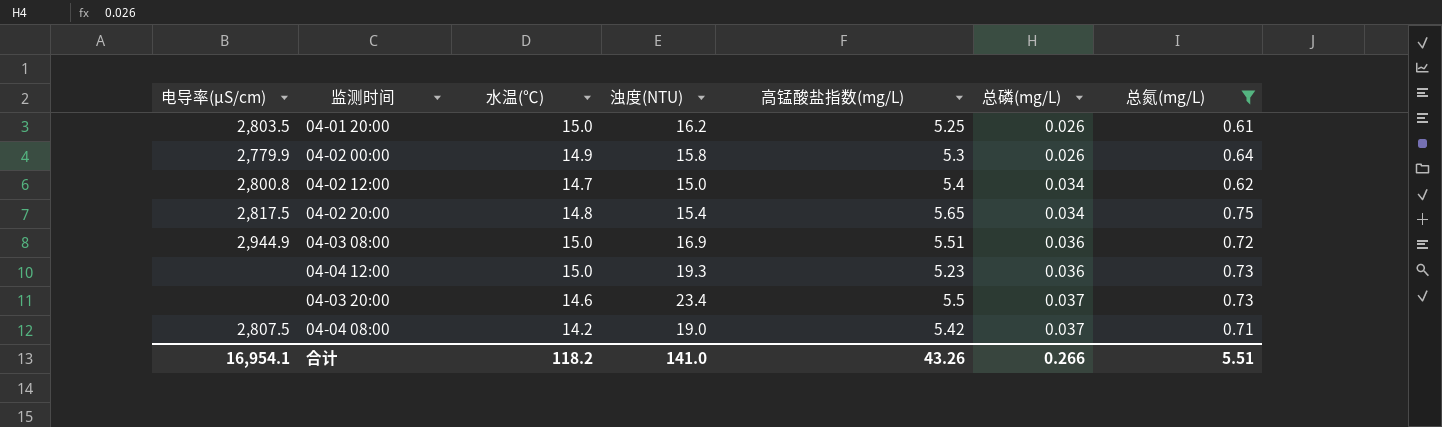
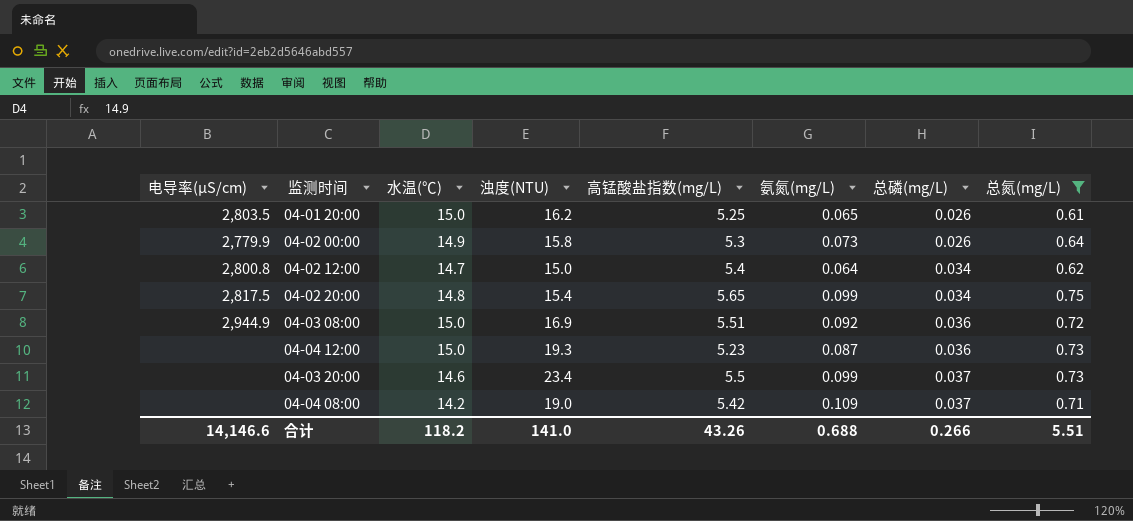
column 氨氮(mg/L) | position: none -> 6
04-04 08:00 | 电导率(μS/cm): 2,807.5 -> none
合计 | 电导率(μS/cm): 16,954.1 -> 14,146.6

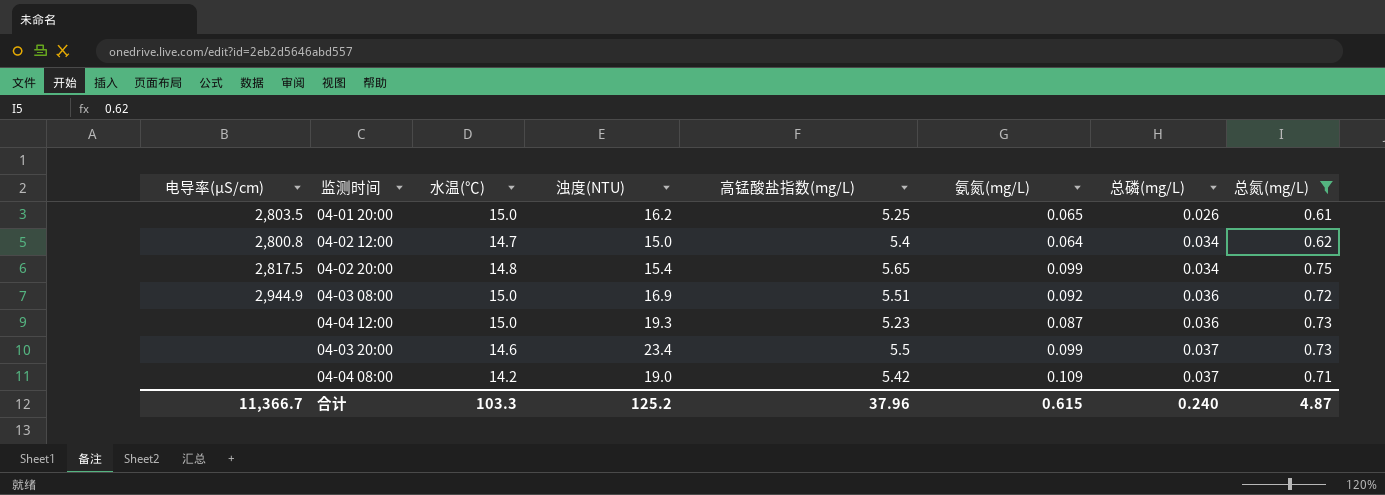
row 04-02 00:00: 2,779.9 | 14.9 | 15.8 | 5.3 | 0.073 | 0.026 | 0.64 -> none
合计 | 电导率(μS/cm): 14,146.6 -> 11,366.7
合计 | 水温(℃): 118.2 -> 103.3
合计 | 浊度(NTU): 141.0 -> 125.2
合计 | 高锰酸盐指数(mg/L): 43.26 -> 37.96
合计 | 氨氮(mg/L): 0.688 -> 0.615
合计 | 总磷(mg/L): 0.266 -> 0.240
合计 | 总氮(mg/L): 5.51 -> 4.87

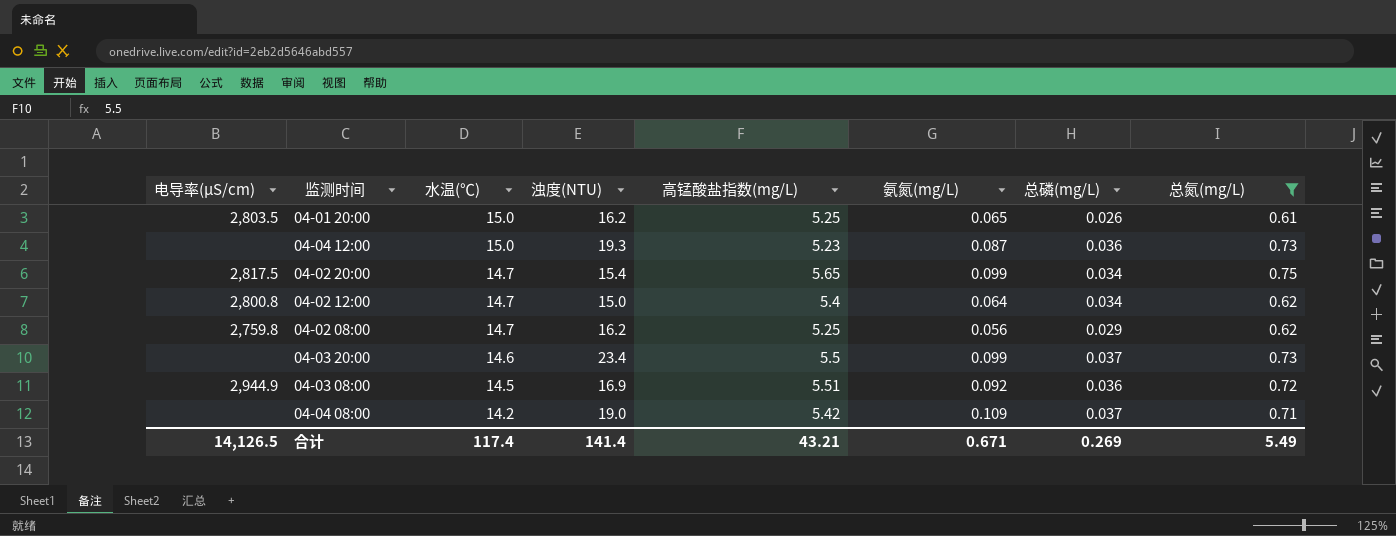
row order: 总磷(mg/L) ascending -> 水温(℃) descending
04-02 20:00 | 水温(℃): 14.8 -> 14.7
row 04-02 08:00: none -> 2,759.8 | 14.7 | 16.2 | 5.25 | 0.056 | 0.029 | 0.62
04-03 08:00 | 水温(℃): 15.0 -> 14.5
合计 | 电导率(μS/cm): 11,366.7 -> 14,126.5
合计 | 水温(℃): 103.3 -> 117.4
合计 | 浊度(NTU): 125.2 -> 141.4
合计 | 高锰酸盐指数(mg/L): 37.96 -> 43.21
合计 | 氨氮(mg/L): 0.615 -> 0.671
合计 | 总磷(mg/L): 0.240 -> 0.269
合计 | 总氮(mg/L): 4.87 -> 5.49

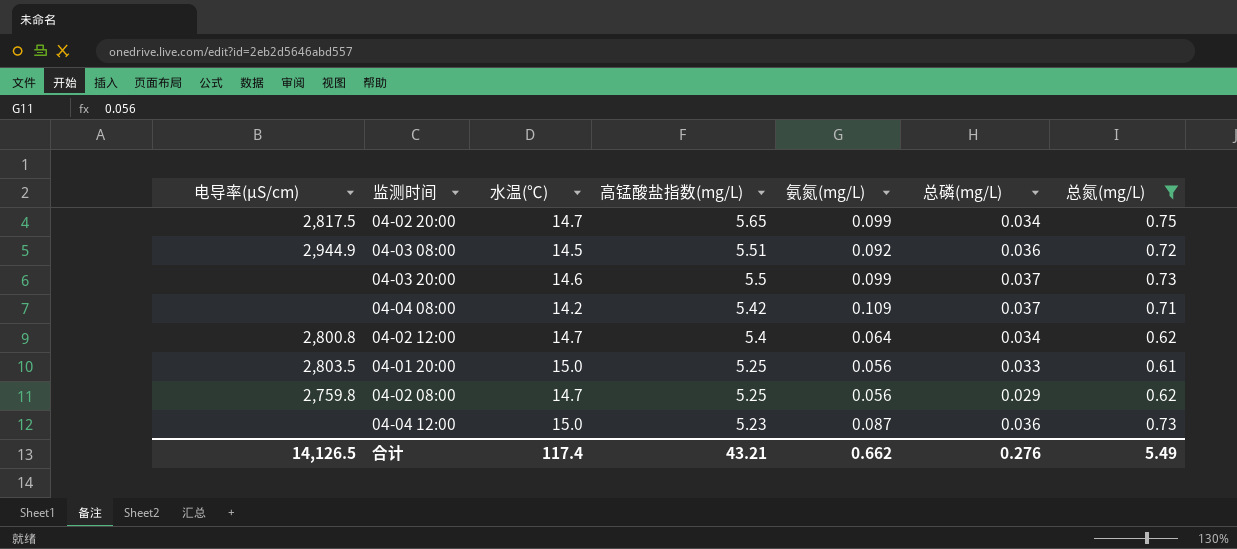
row order: 水温(℃) descending -> 高锰酸盐指数(mg/L) descending
column 浊度(NTU) | position: 4 -> none
04-01 20:00 | 氨氮(mg/L): 0.065 -> 0.056
04-01 20:00 | 总磷(mg/L): 0.026 -> 0.033
合计 | 氨氮(mg/L): 0.671 -> 0.662
合计 | 总磷(mg/L): 0.269 -> 0.276

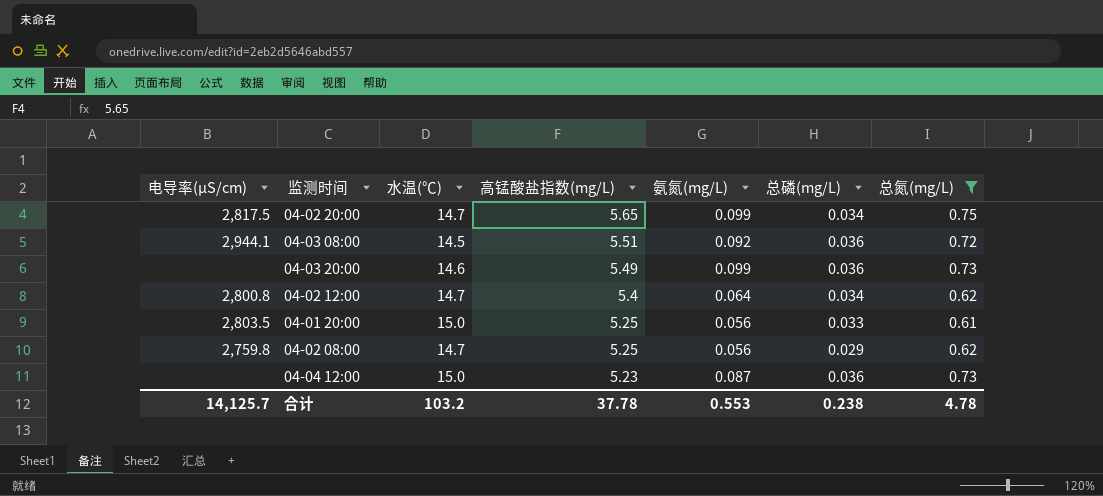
row 04-04 08:00: none | 14.2 | 5.42 | 0.109 | 0.037 | 0.71 -> none
04-03 08:00 | 电导率(μS/cm): 2,944.9 -> 2,944.1
04-03 20:00 | 高锰酸盐指数(mg/L): 5.5 -> 5.49
04-03 20:00 | 总磷(mg/L): 0.037 -> 0.036
合计 | 电导率(μS/cm): 14,126.5 -> 14,125.7
合计 | 水温(℃): 117.4 -> 103.2
合计 | 高锰酸盐指数(mg/L): 43.21 -> 37.78
合计 | 氨氮(mg/L): 0.662 -> 0.553
合计 | 总磷(mg/L): 0.276 -> 0.238
合计 | 总氮(mg/L): 5.49 -> 4.78

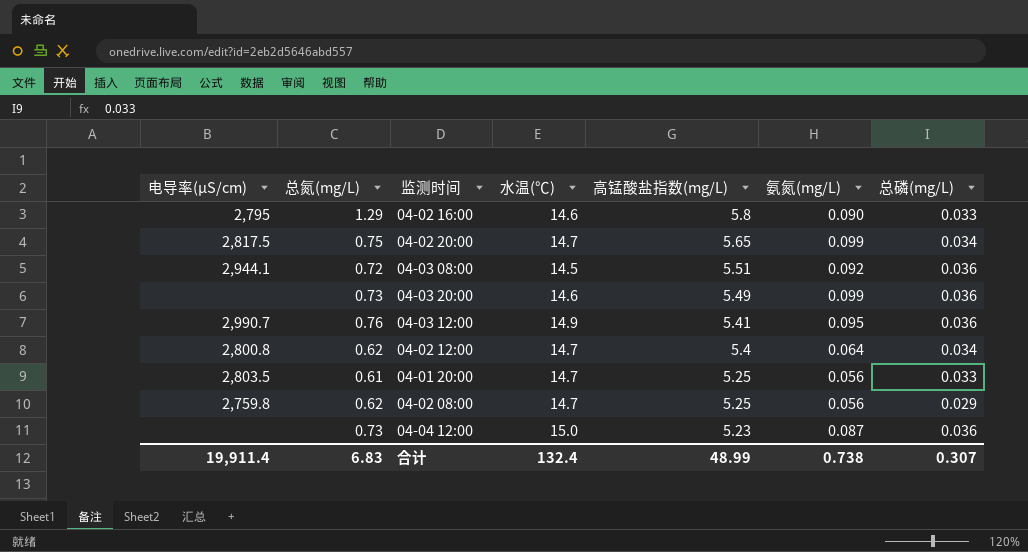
filter: 总氮(mg/L) <= 0.75 -> none
column 总氮(mg/L) | position: 7 -> 2
04-01 20:00 | 水温(℃): 15.0 -> 14.7
合计 | 电导率(μS/cm): 14,125.7 -> 19,911.4
合计 | 总氮(mg/L): 4.78 -> 6.83
合计 | 水温(℃): 103.2 -> 132.4
合计 | 高锰酸盐指数(mg/L): 37.78 -> 48.99
合计 | 氨氮(mg/L): 0.553 -> 0.738
合计 | 总磷(mg/L): 0.238 -> 0.307

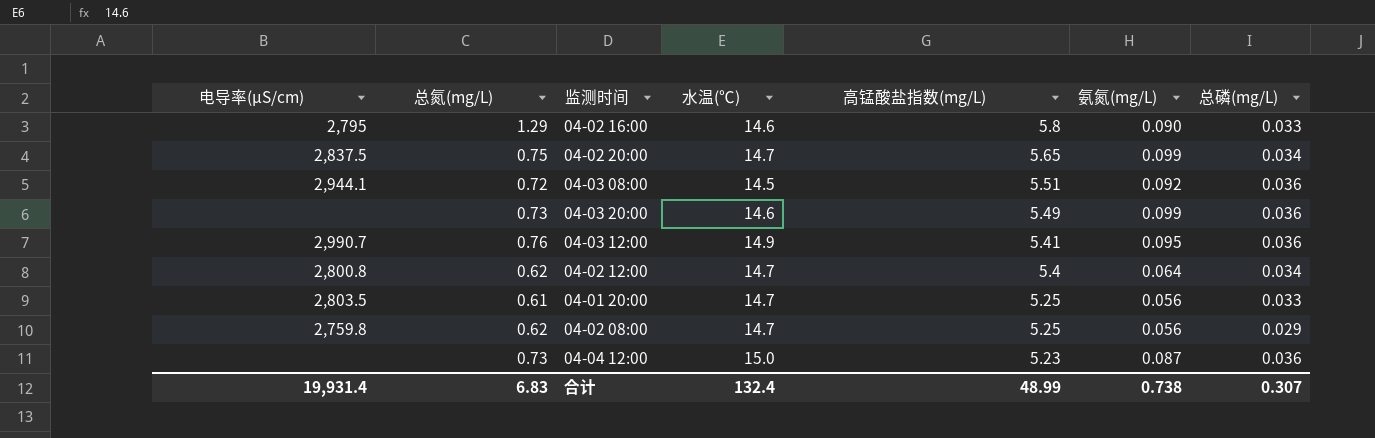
04-02 20:00 | 电导率(μS/cm): 2,817.5 -> 2,837.5
合计 | 电导率(μS/cm): 19,911.4 -> 19,931.4

